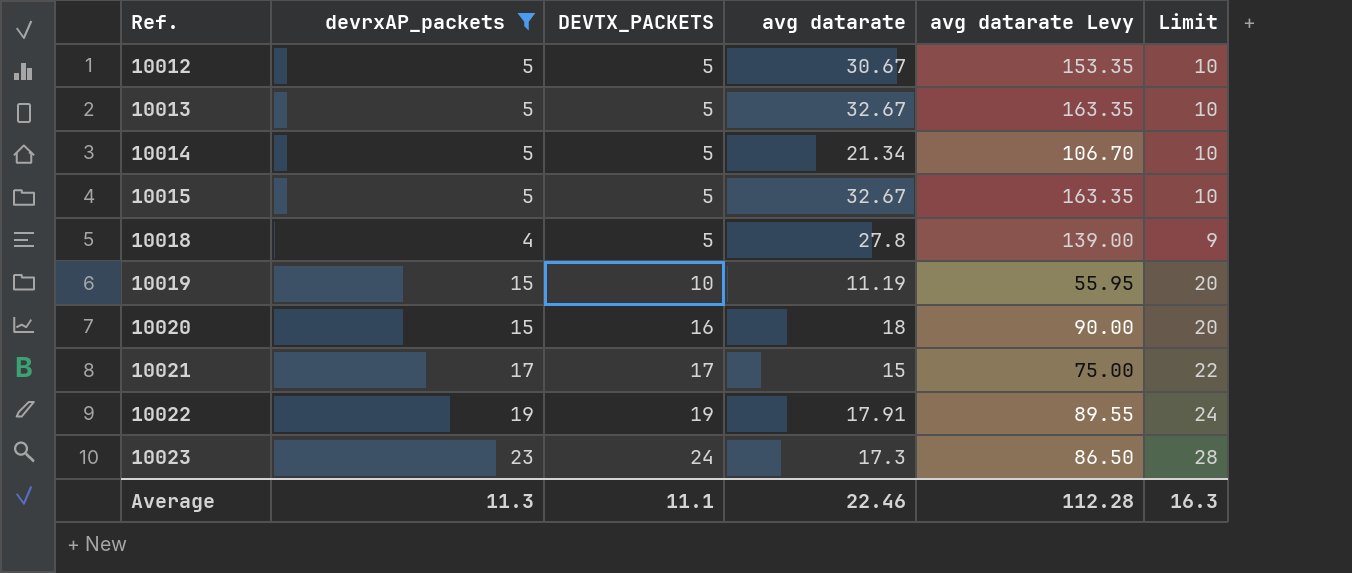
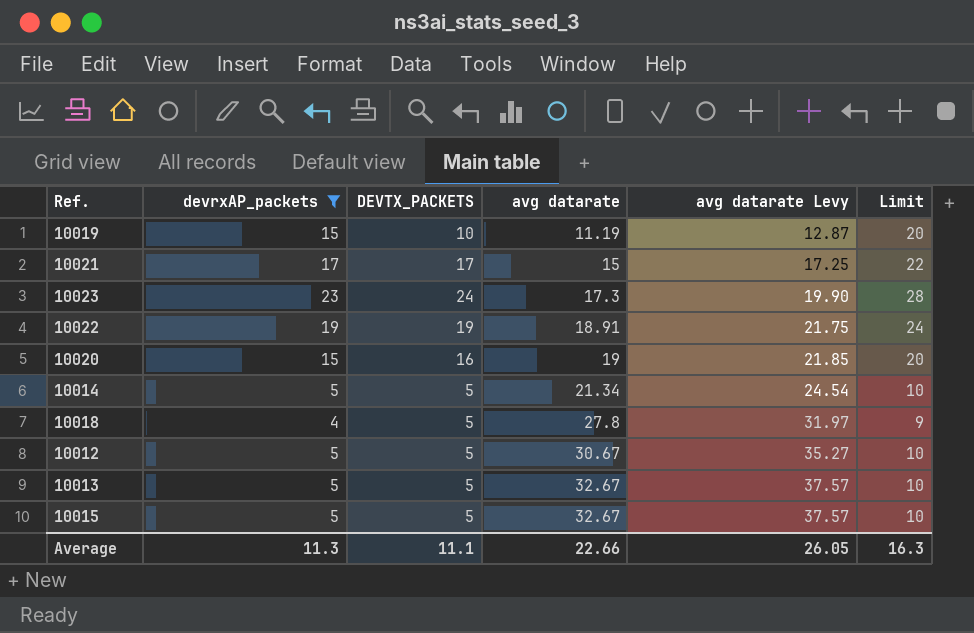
row order: Ref. ascending -> avg datarate ascending
column avg datarate Levy | formula: [avg datarate] * 5 -> [avg datarate] * 1.15
10022 | avg datarate: 17.91 -> 18.91
10020 | avg datarate: 18 -> 19
Average | avg datarate: 22.46 -> 22.66
Average | avg datarate Levy: 112.28 -> 26.05

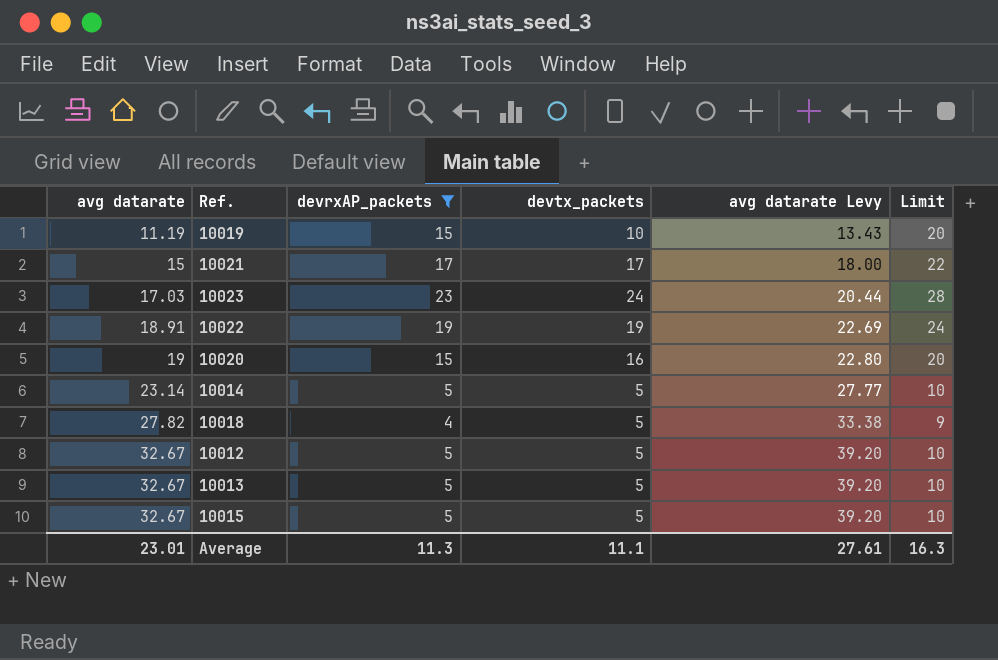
column avg datarate | position: 4 -> 1
column name: DEVTX_PACKETS -> devtx_packets
column avg datarate Levy | formula: [avg datarate] * 1.15 -> [avg datarate] * 1.2
10023 | avg datarate: 17.3 -> 17.03
10014 | avg datarate: 21.34 -> 23.14
10018 | avg datarate: 27.8 -> 27.82
10012 | avg datarate: 30.67 -> 32.67
Average | avg datarate: 22.66 -> 23.01
Average | avg datarate Levy: 26.05 -> 27.61

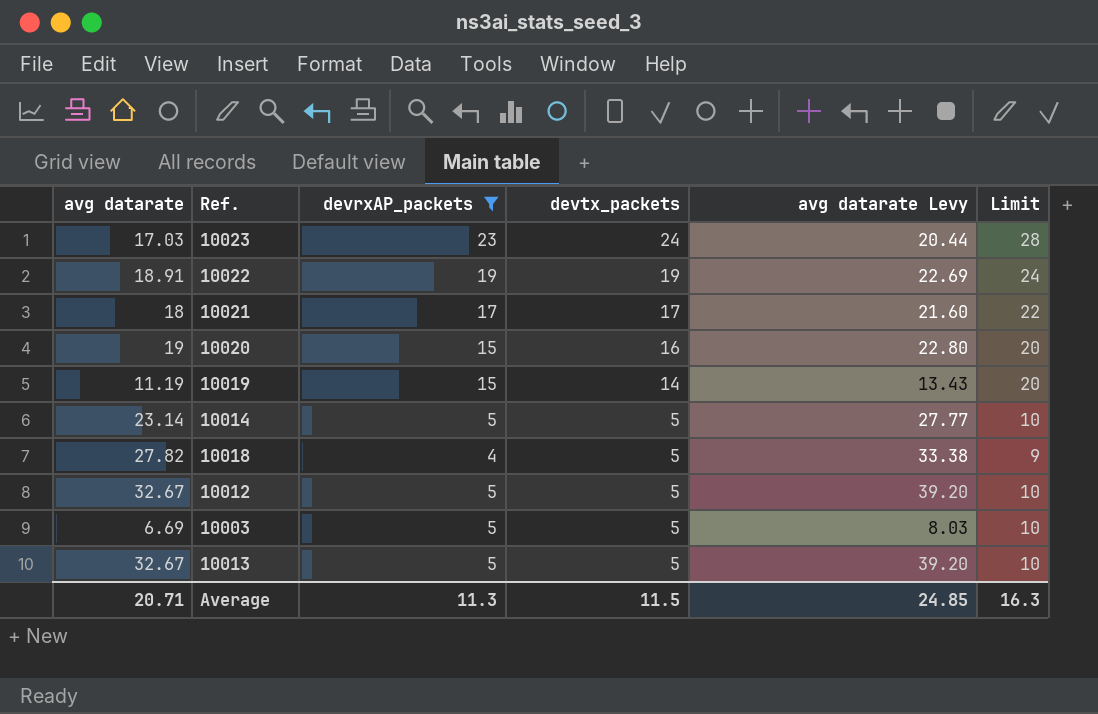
row order: avg datarate ascending -> devtx_packets descending
row 10015: 32.67 | 5 | 5 | 39.20 | 10 -> none
10021 | avg datarate: 15 -> 18
10021 | avg datarate Levy: 18.00 -> 21.60
10019 | devtx_packets: 10 -> 14
row 10003: none -> 6.69 | 5 | 5 | 8.03 | 10
Average | avg datarate: 23.01 -> 20.71
Average | devtx_packets: 11.1 -> 11.5
Average | avg datarate Levy: 27.61 -> 24.85

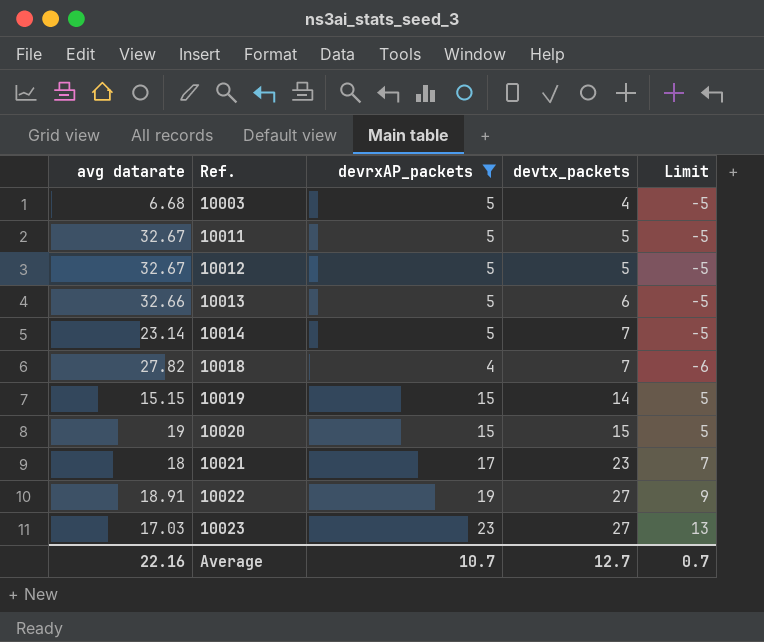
row order: devtx_packets descending -> Ref. ascending
column avg datarate Levy | formula: [avg datarate] * 1.2 -> none
column Limit | formula: [devrxAP_packets] + 5 -> [devrxAP_packets] - 10
10003 | avg datarate: 6.69 -> 6.68
10003 | devtx_packets: 5 -> 4
row 10011: none -> 32.67 | 5 | 5 | -5
10013 | avg datarate: 32.67 -> 32.66
10013 | devtx_packets: 5 -> 6
10014 | devtx_packets: 5 -> 7
10018 | devtx_packets: 5 -> 7
10019 | avg datarate: 11.19 -> 15.15
10020 | devtx_packets: 16 -> 15
10021 | devtx_packets: 17 -> 23
10022 | devtx_packets: 19 -> 27
10023 | devtx_packets: 24 -> 27
Average | avg datarate: 20.71 -> 22.16
Average | devrxAP_packets: 11.3 -> 10.7
Average | devtx_packets: 11.5 -> 12.7
Average | Limit: 16.3 -> 0.7

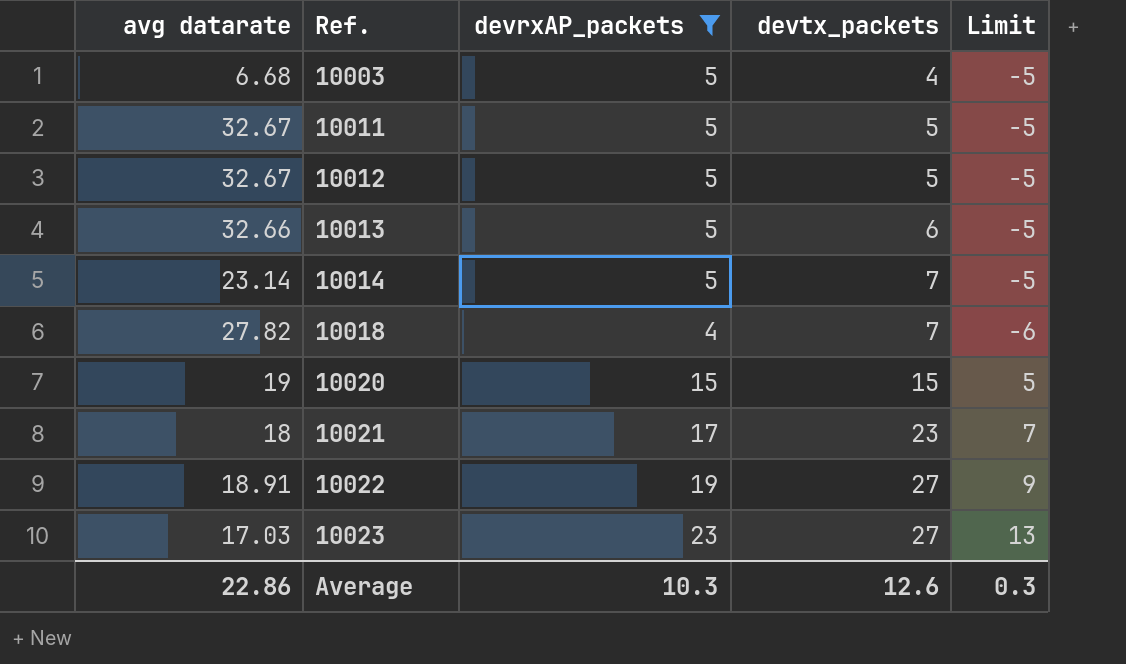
row 10019: 15.15 | 15 | 14 | 5 -> none
Average | avg datarate: 22.16 -> 22.86
Average | devrxAP_packets: 10.7 -> 10.3
Average | devtx_packets: 12.7 -> 12.6
Average | Limit: 0.7 -> 0.3

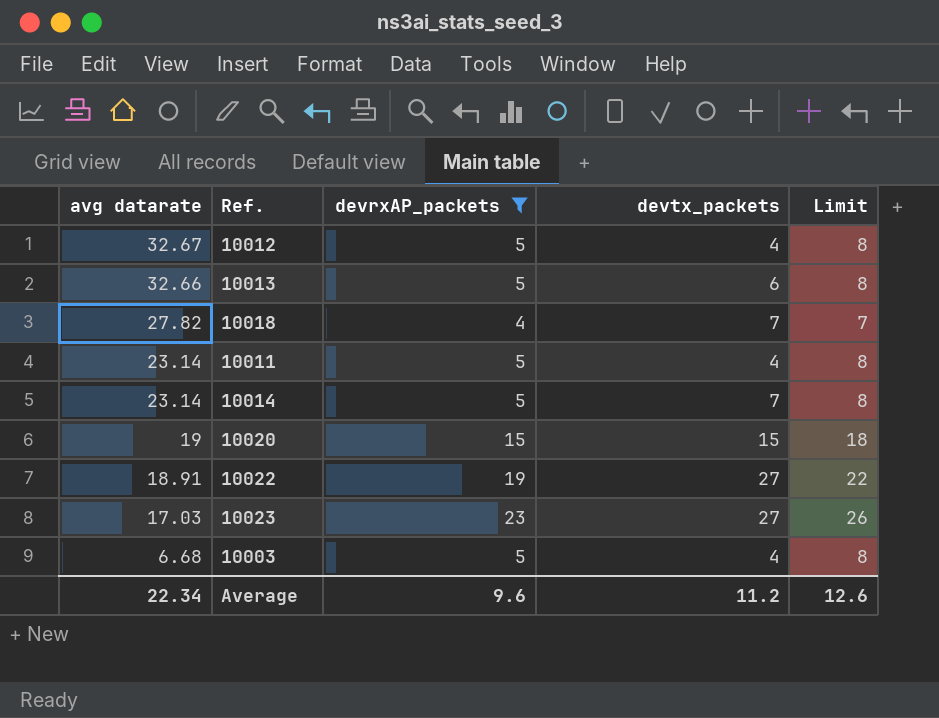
row order: Ref. ascending -> avg datarate descending
column Limit | formula: [devrxAP_packets] - 10 -> [devrxAP_packets] + 3
row 10021: 18 | 17 | 23 | 7 -> none
10012 | devtx_packets: 5 -> 4
10011 | avg datarate: 32.67 -> 23.14
10011 | devtx_packets: 5 -> 4
Average | avg datarate: 22.86 -> 22.34
Average | devrxAP_packets: 10.3 -> 9.6
Average | devtx_packets: 12.6 -> 11.2
Average | Limit: 0.3 -> 12.6

